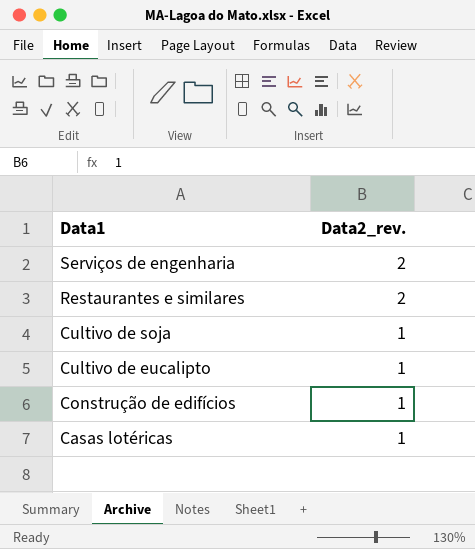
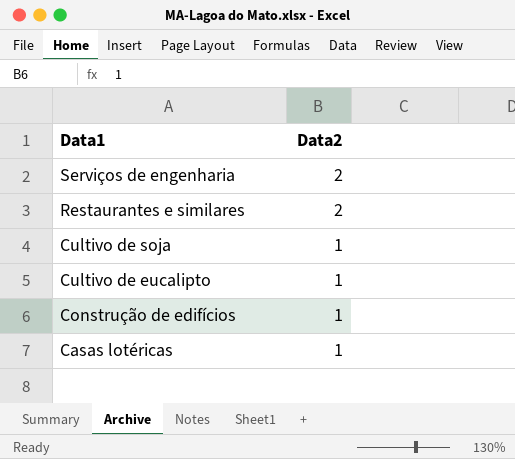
column name: Data2_rev. -> Data2

